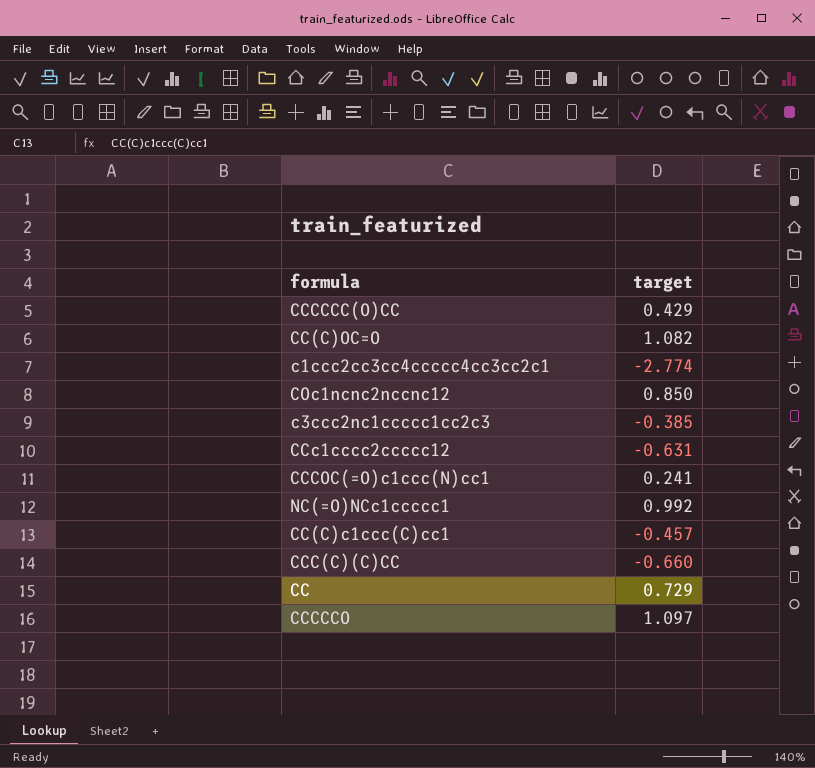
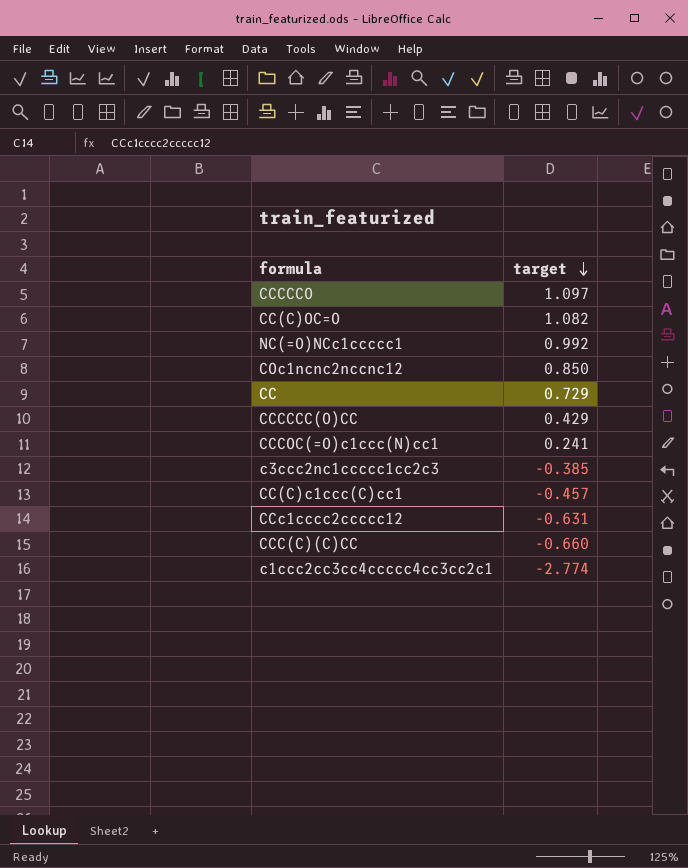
row order: none -> target descending

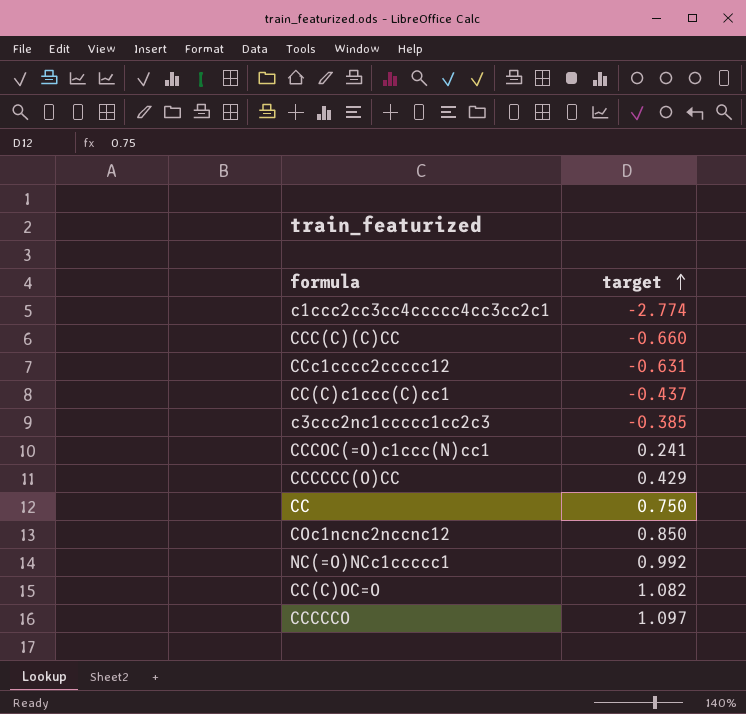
row order: target descending -> target ascending
CC(C)c1ccc(C)cc1 | target: -0.457 -> -0.437
CC | target: 0.729 -> 0.750

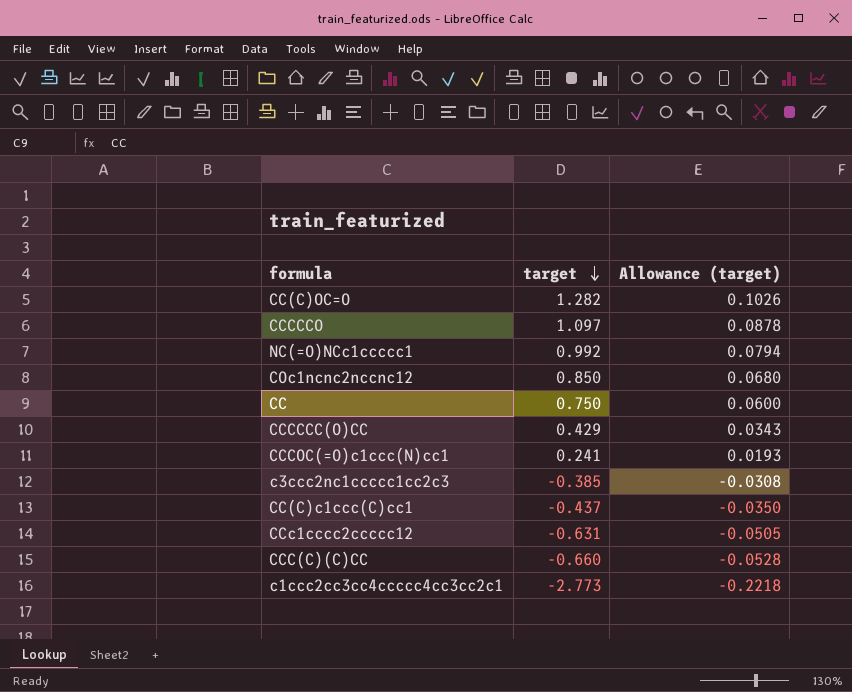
row order: target ascending -> target descending
column Allowance (target) | formula: none -> [target] * 0.08
CC(C)OC=O | target: 1.082 -> 1.282
c1ccc2cc3cc4ccccc4cc3cc2c1 | target: -2.774 -> -2.773

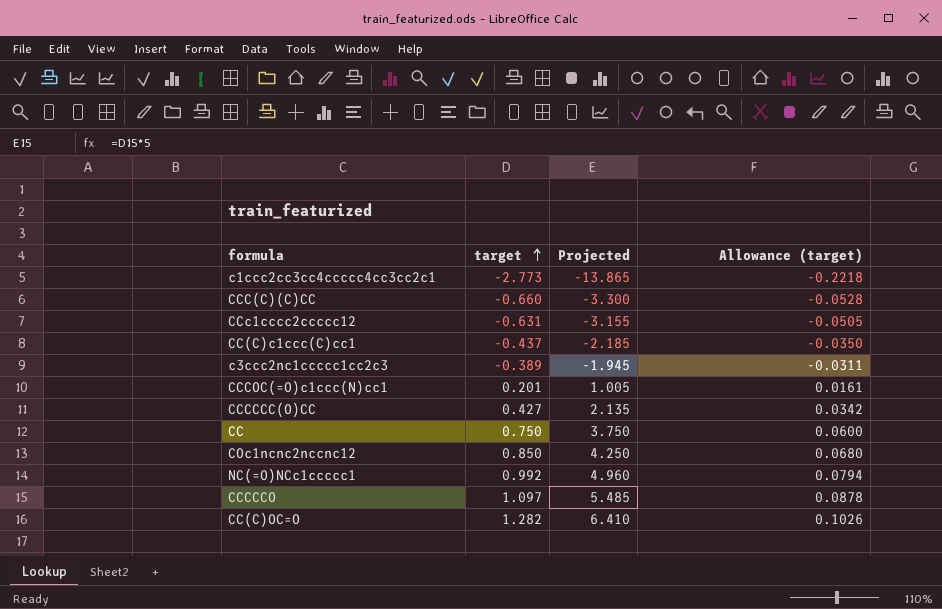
row order: target descending -> target ascending
column Projected | formula: none -> [target] * 5
c3ccc2nc1ccccc1cc2c3 | target: -0.385 -> -0.389
c3ccc2nc1ccccc1cc2c3 | Allowance (target): -0.0308 -> -0.0311
CCCOC(=O)c1ccc(N)cc1 | target: 0.241 -> 0.201
CCCOC(=O)c1ccc(N)cc1 | Allowance (target): 0.0193 -> 0.0161
CCCCCC(O)CC | target: 0.429 -> 0.427
CCCCCC(O)CC | Allowance (target): 0.0343 -> 0.0342

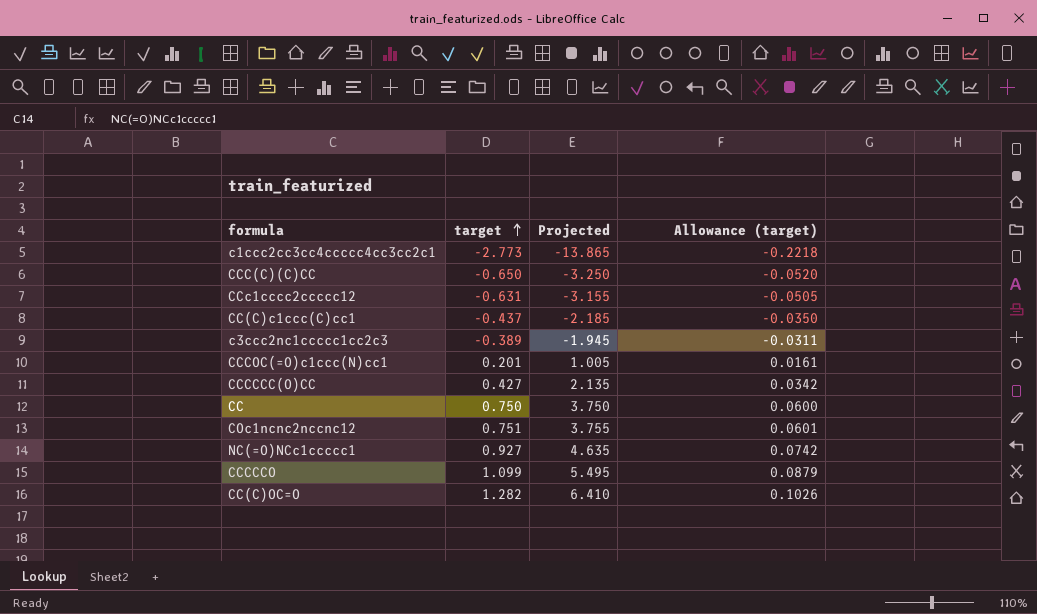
CCC(C)(C)CC | target: -0.660 -> -0.650
CCC(C)(C)CC | Projected: -3.300 -> -3.250
CCC(C)(C)CC | Allowance (target): -0.0528 -> -0.0520
COc1ncnc2nccnc12 | target: 0.850 -> 0.751
COc1ncnc2nccnc12 | Projected: 4.250 -> 3.755
COc1ncnc2nccnc12 | Allowance (target): 0.0680 -> 0.0601
NC(=O)NCc1ccccc1 | target: 0.992 -> 0.927
NC(=O)NCc1ccccc1 | Projected: 4.960 -> 4.635
NC(=O)NCc1ccccc1 | Allowance (target): 0.0794 -> 0.0742
CCCCCO | target: 1.097 -> 1.099
CCCCCO | Projected: 5.485 -> 5.495
CCCCCO | Allowance (target): 0.0878 -> 0.0879

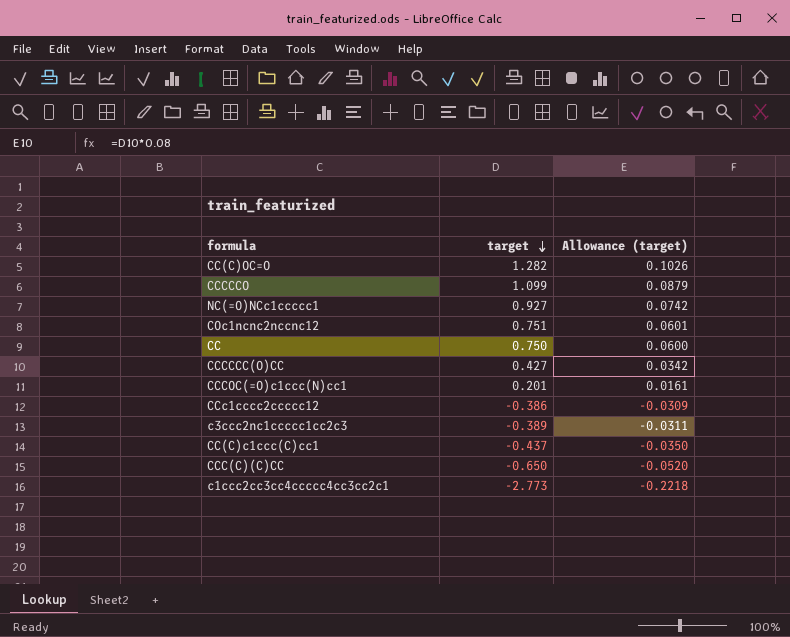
row order: target ascending -> target descending
column Projected | formula: [target] * 5 -> none
CCc1cccc2ccccc12 | target: -0.631 -> -0.386
CCc1cccc2ccccc12 | Allowance (target): -0.0505 -> -0.0309

